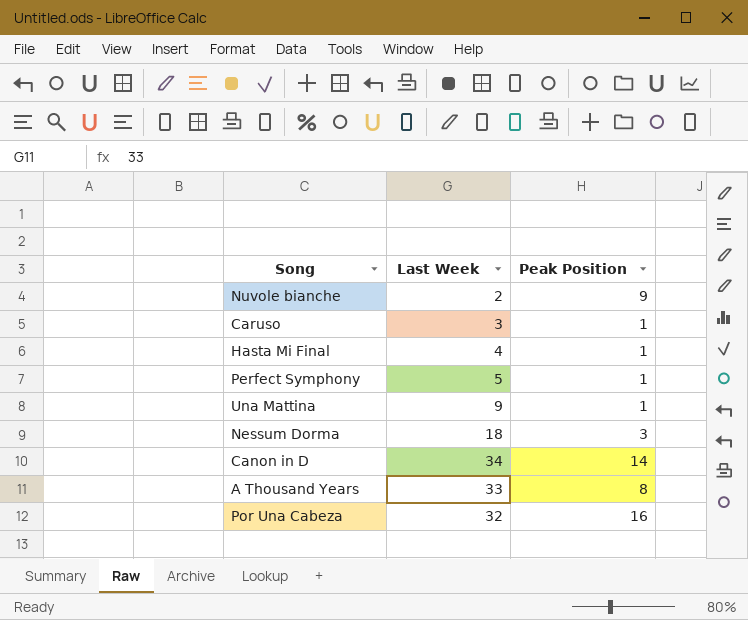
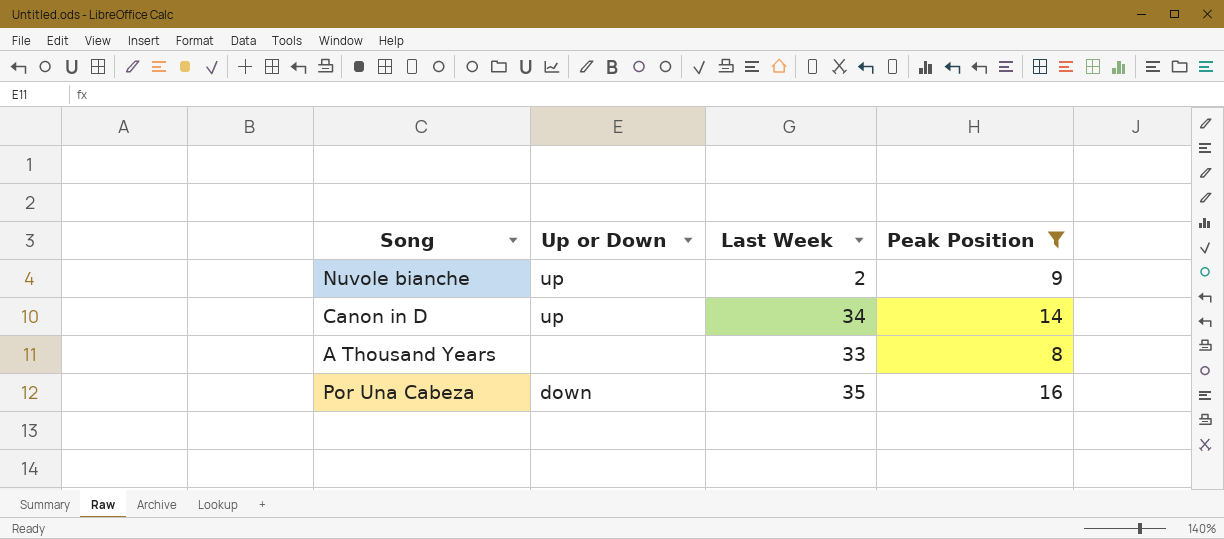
filter: none -> Peak Position >= 8
column Up or Down | position: none -> 2
Por Una Cabeza | Last Week: 32 -> 35

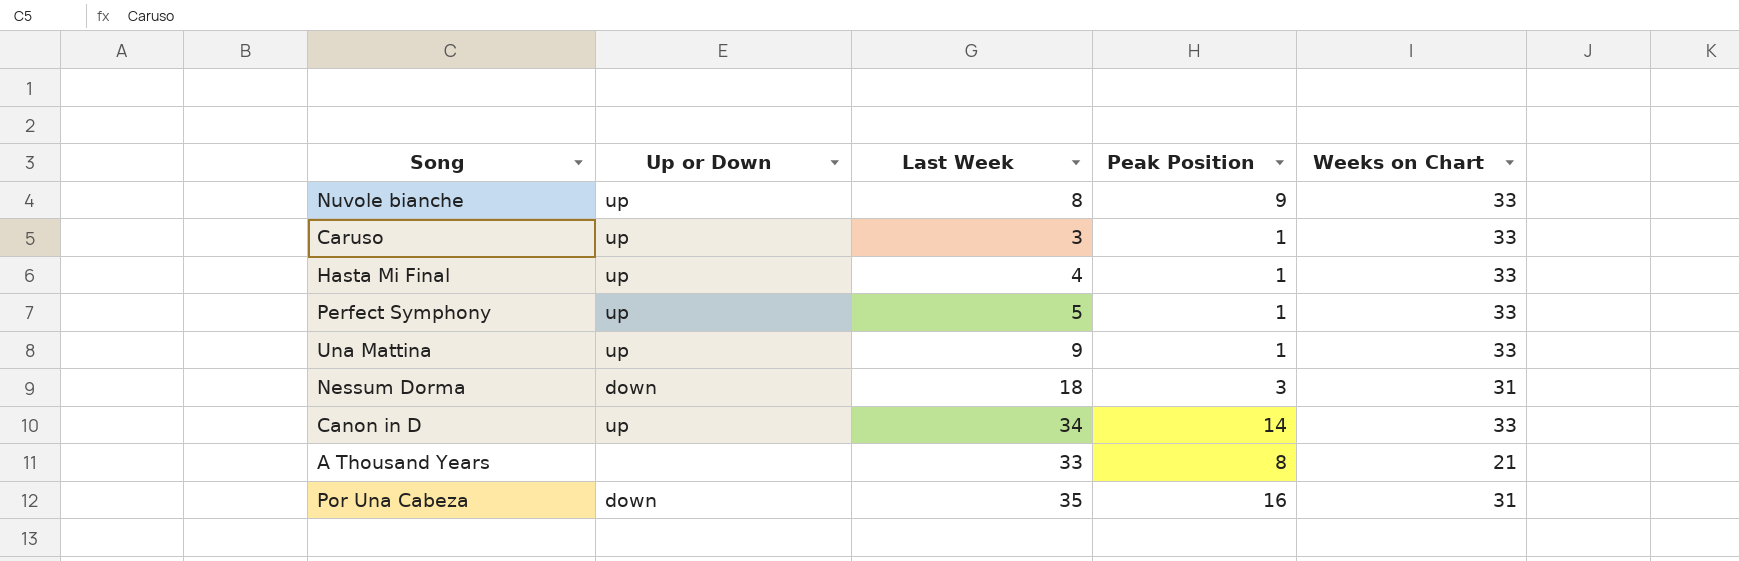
filter: Peak Position >= 8 -> none
column Weeks on Chart | position: none -> 5
Nuvole bianche | Last Week: 2 -> 8

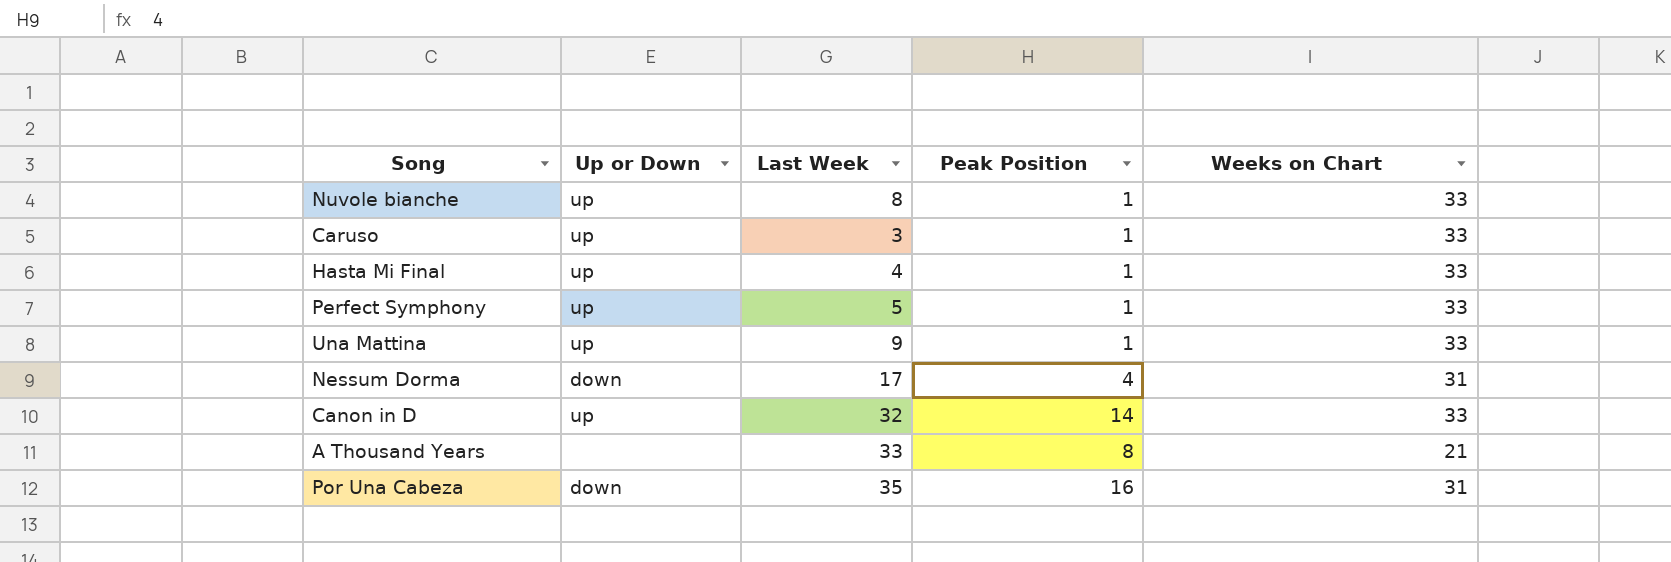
Nuvole bianche | Peak Position: 9 -> 1
Nessum Dorma | Last Week: 18 -> 17
Nessum Dorma | Peak Position: 3 -> 4
Canon in D | Last Week: 34 -> 32

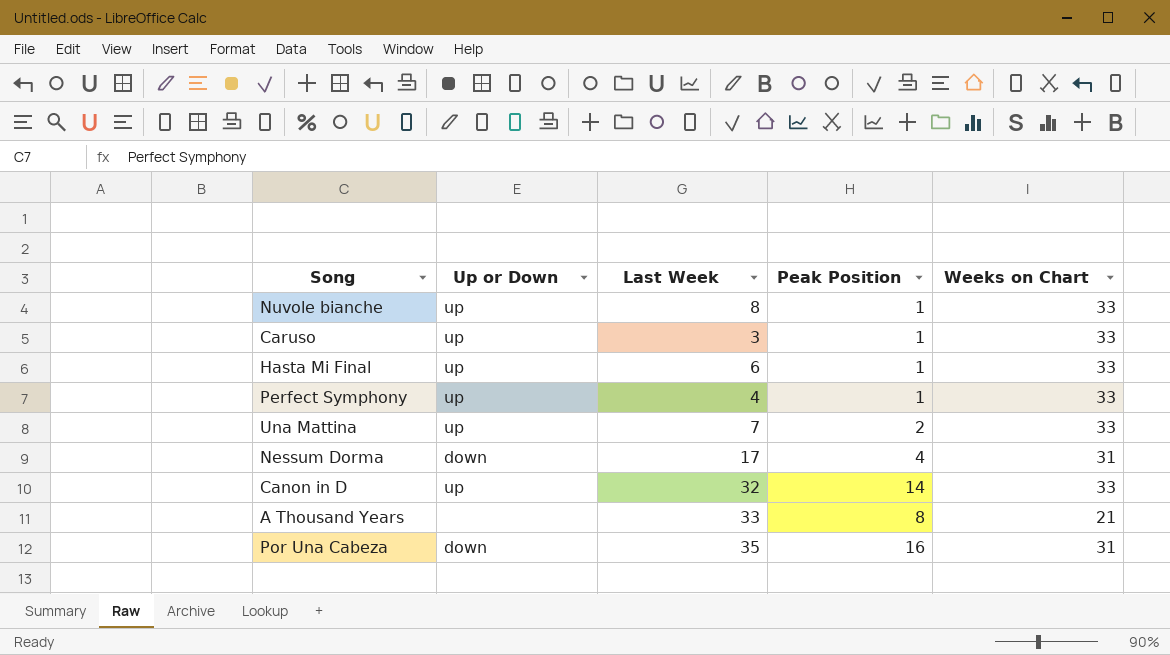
Hasta Mi Final | Last Week: 4 -> 6
Perfect Symphony | Last Week: 5 -> 4
Una Mattina | Last Week: 9 -> 7
Una Mattina | Peak Position: 1 -> 2

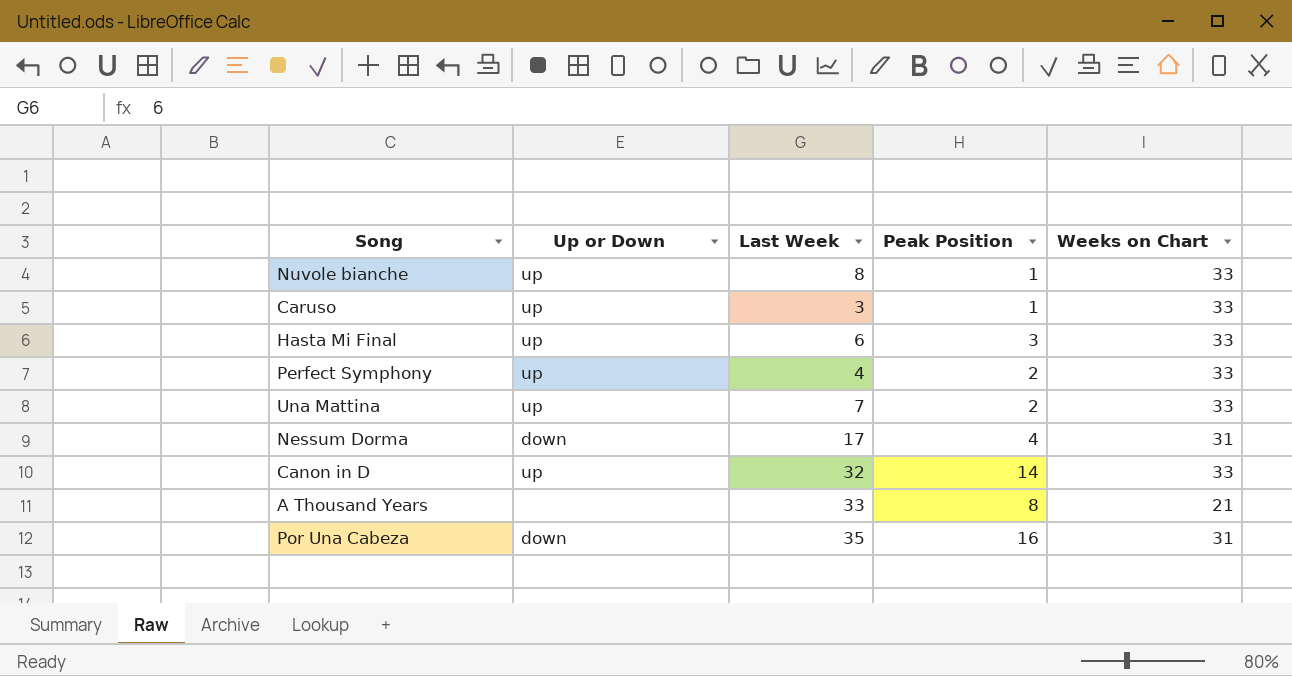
Hasta Mi Final | Peak Position: 1 -> 3
Perfect Symphony | Peak Position: 1 -> 2

